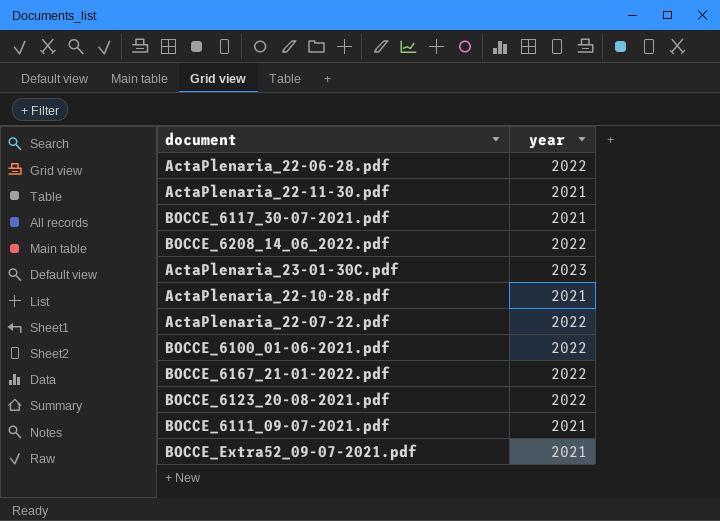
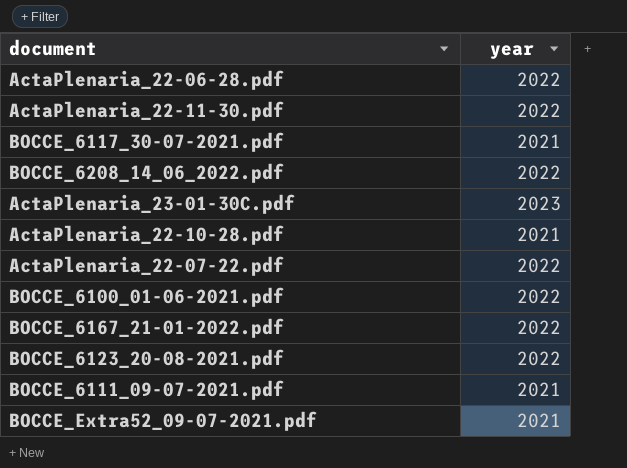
ActaPlenaria_22-11-30.pdf | year: 2021 -> 2022

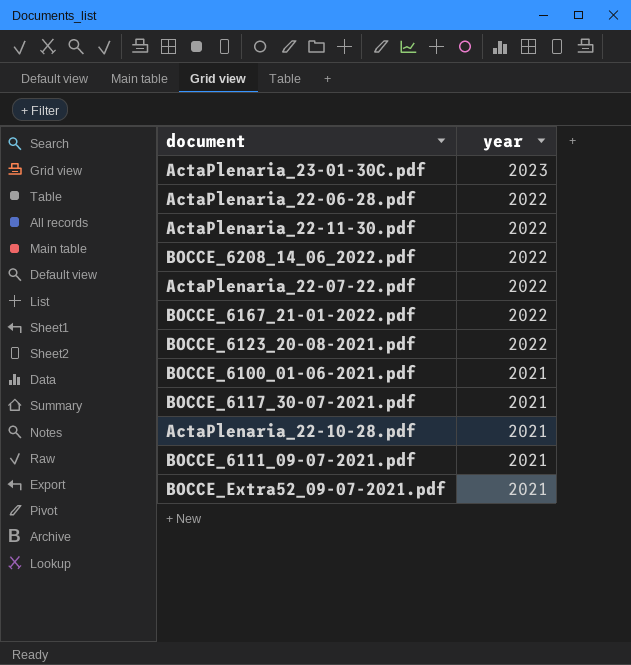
row order: none -> year descending
BOCCE_6100_01-06-2021.pdf | year: 2022 -> 2021

